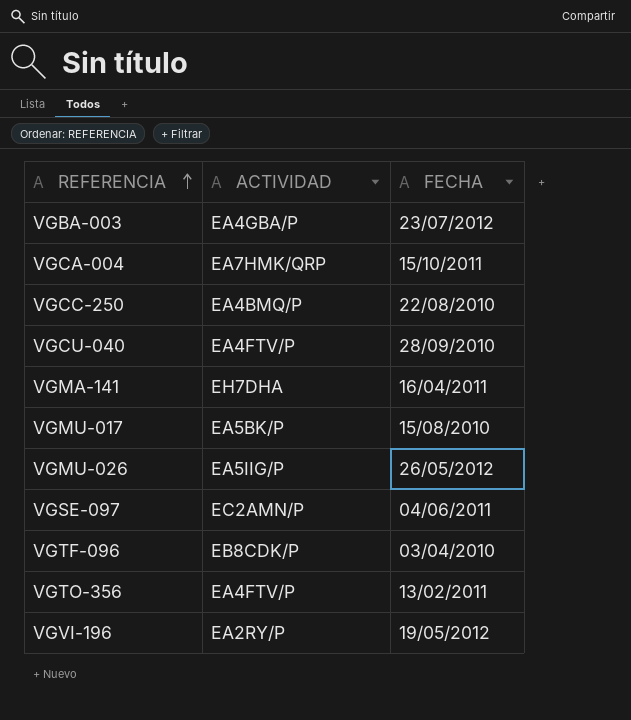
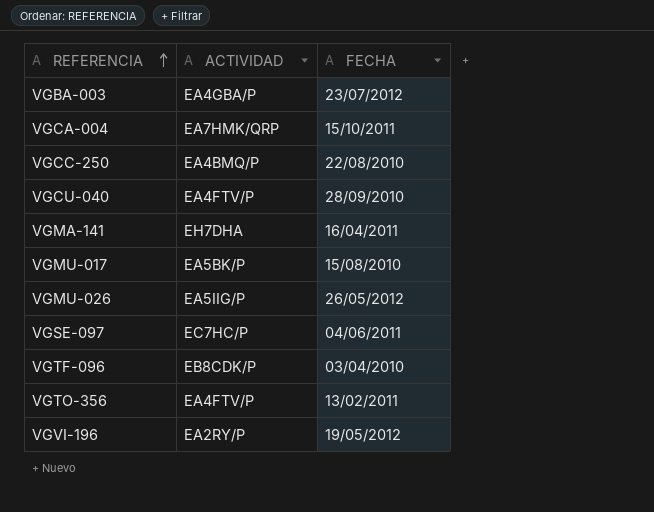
VGSE-097 | ACTIVIDAD: EC2AMN/P -> EC7HC/P

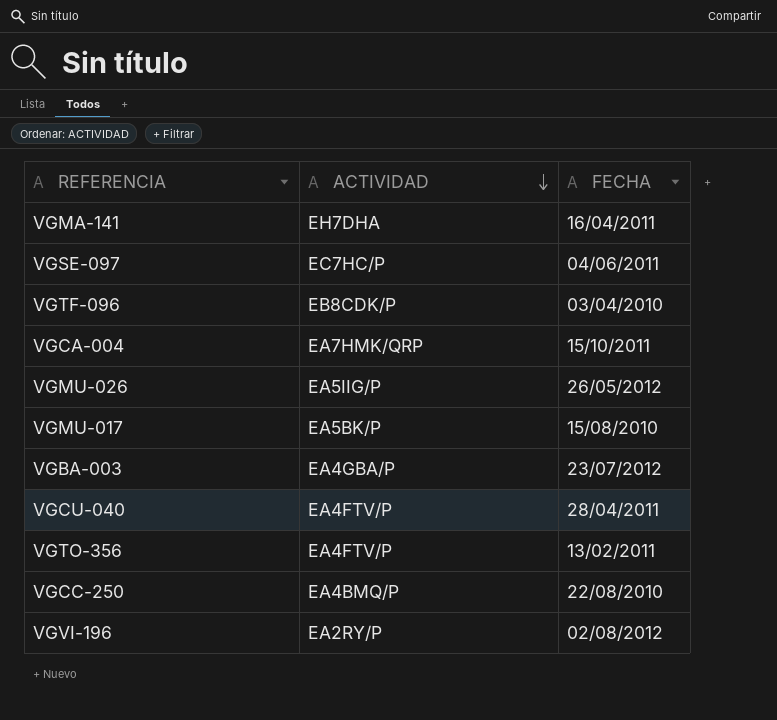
row order: REFERENCIA ascending -> ACTIVIDAD descending
VGCU-040 | FECHA: 28/09/2010 -> 28/04/2011
VGVI-196 | FECHA: 19/05/2012 -> 02/08/2012

